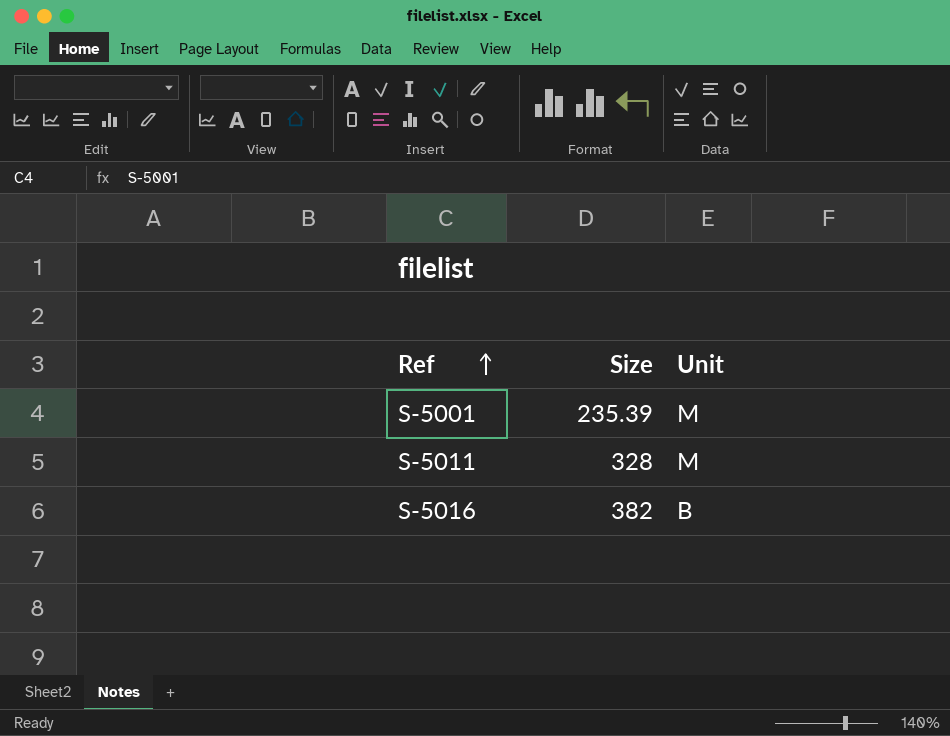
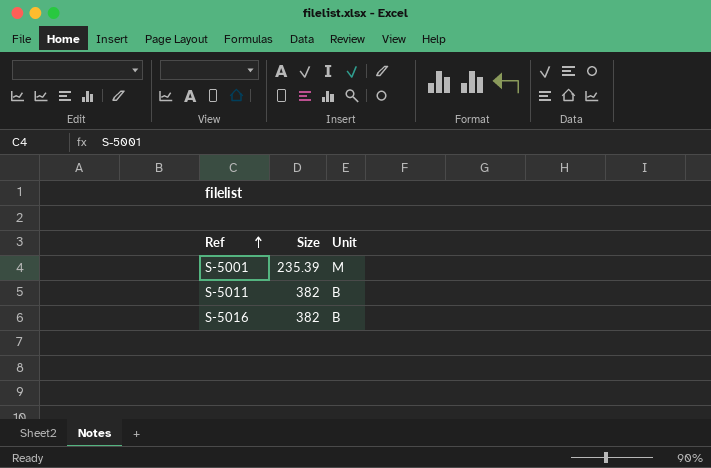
S-5011 | Size: 328 -> 382
S-5011 | Unit: M -> B

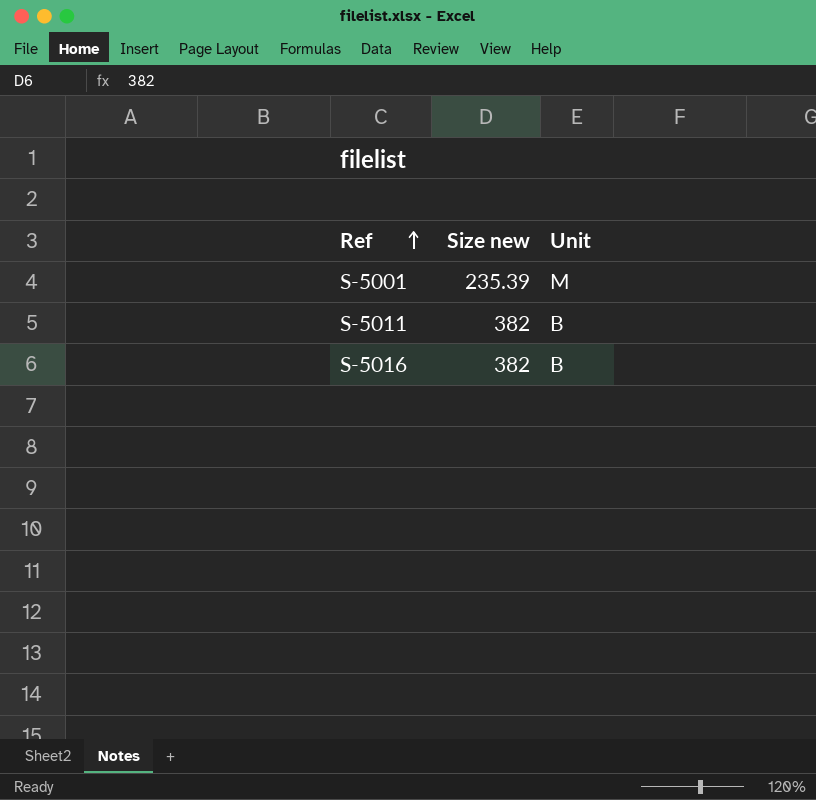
column name: Size -> Size new

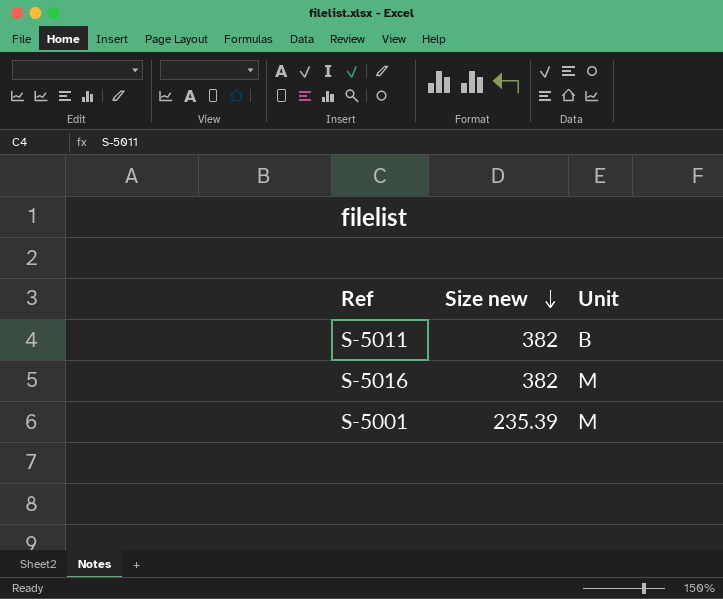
row order: Ref ascending -> Size new descending
S-5016 | Unit: B -> M

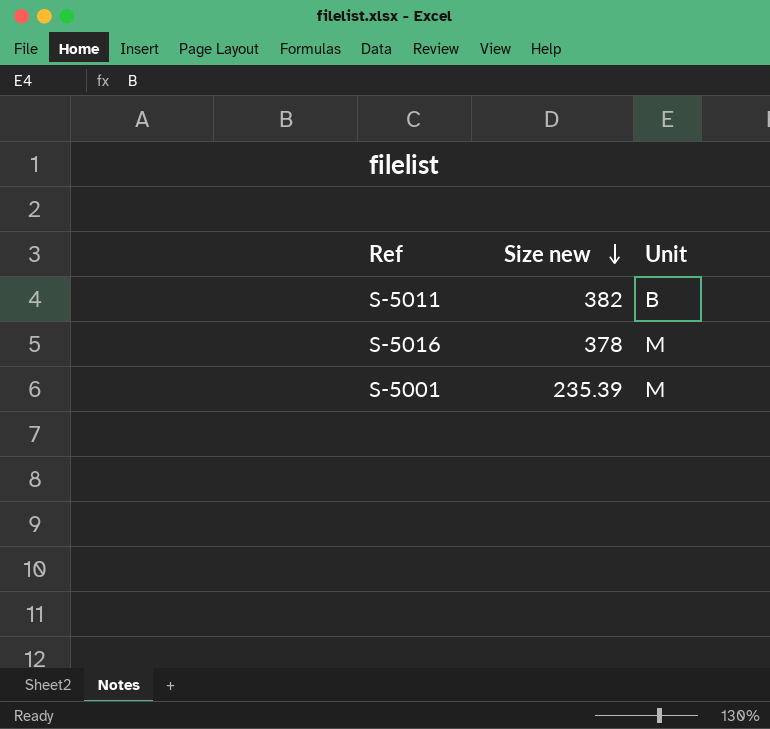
S-5016 | Size new: 382 -> 378

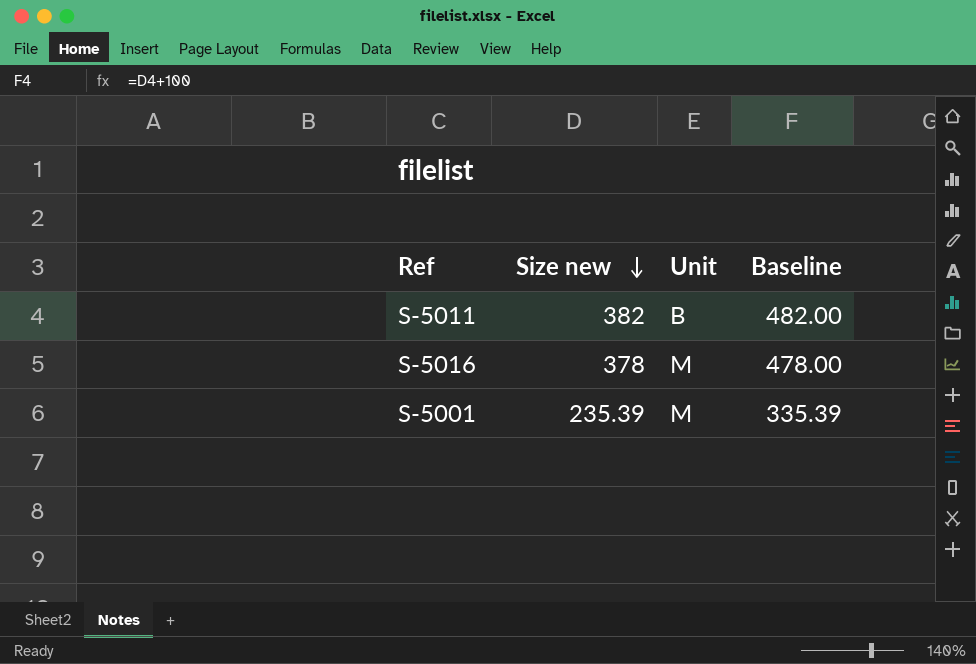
column Baseline | formula: none -> [Size new] + 100

